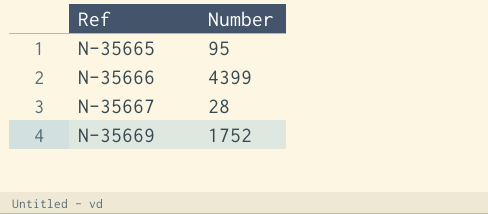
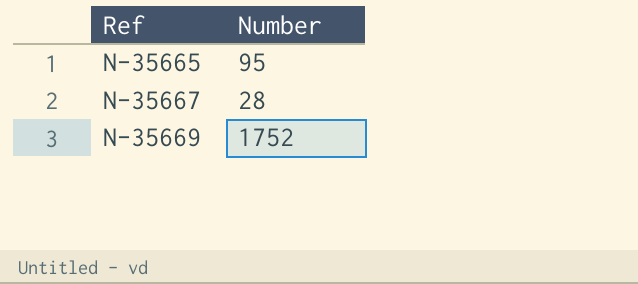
row N-35666: 4399 -> none

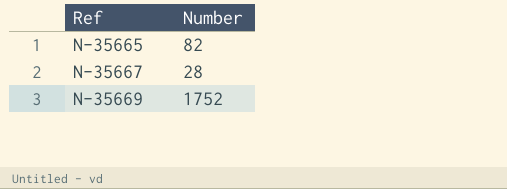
N-35665 | Number: 95 -> 82

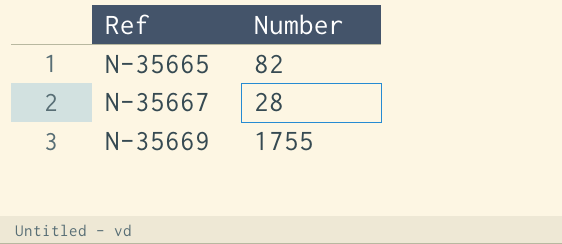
N-35669 | Number: 1752 -> 1755

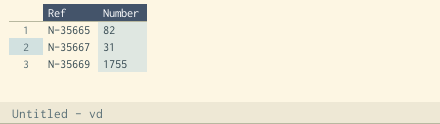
N-35667 | Number: 28 -> 31

